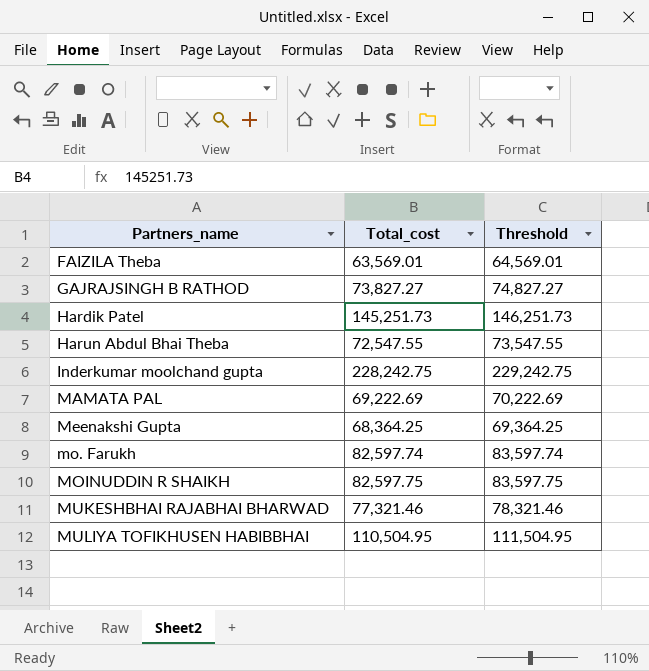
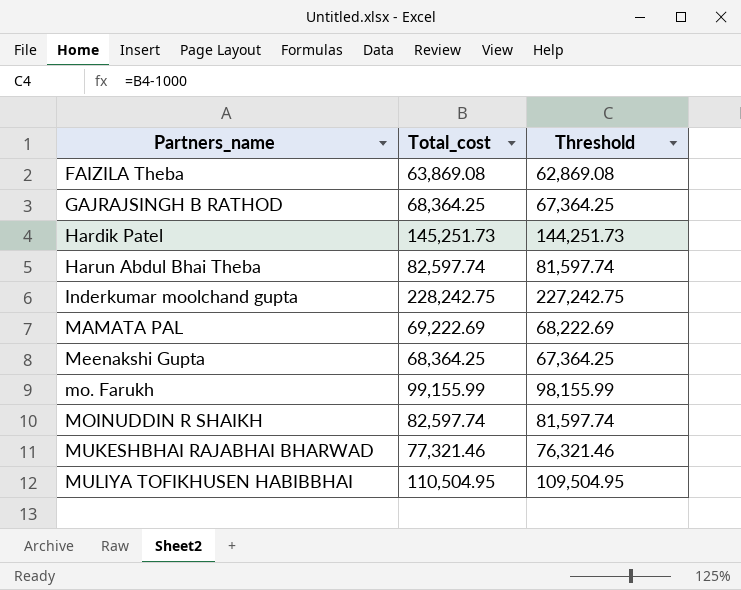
column Threshold | formula: [Total_cost] + 1000 -> [Total_cost] - 1000
FAIZILA Theba | Total_cost: 63,569.01 -> 63,869.08
GAJRAJSINGH B RATHOD | Total_cost: 73,827.27 -> 68,364.25
Harun Abdul Bhai Theba | Total_cost: 72,547.55 -> 82,597.74
mo. Farukh | Total_cost: 82,597.74 -> 99,155.99
MOINUDDIN R SHAIKH | Total_cost: 82,597.75 -> 82,597.74

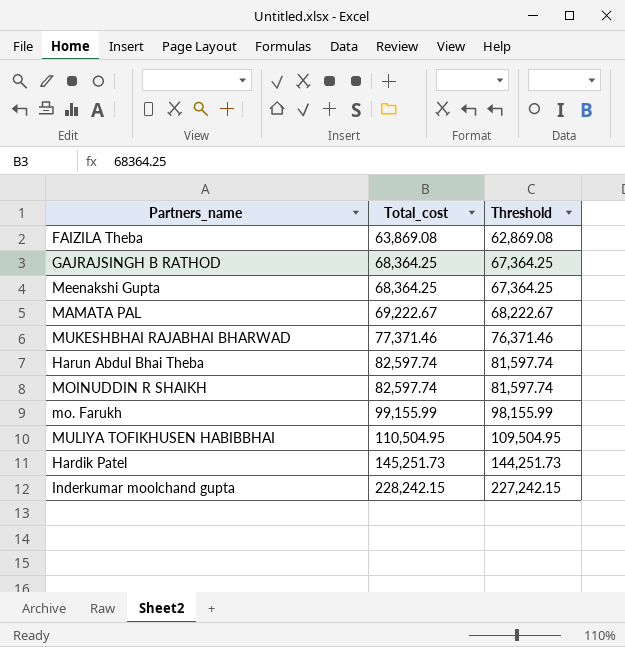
row order: Partners_name ascending -> Total_cost ascending
MAMATA PAL | Total_cost: 69,222.69 -> 69,222.67
MAMATA PAL | Threshold: 68,222.69 -> 68,222.67
MUKESHBHAI RAJABHAI BHARWAD | Total_cost: 77,321.46 -> 77,371.46
MUKESHBHAI RAJABHAI BHARWAD | Threshold: 76,321.46 -> 76,371.46
Inderkumar moolchand gupta | Total_cost: 228,242.75 -> 228,242.15
Inderkumar moolchand gupta | Threshold: 227,242.75 -> 227,242.15

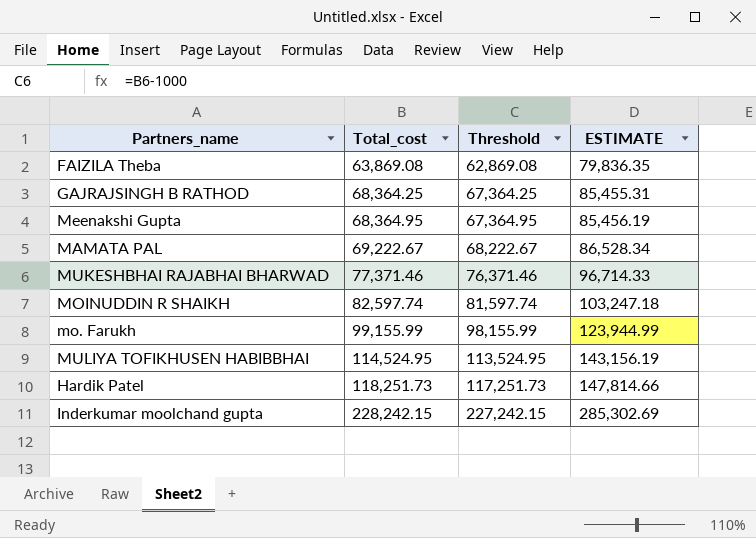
column ESTIMATE | formula: none -> [Total_cost] * 1.25
row Harun Abdul Bhai Theba: 82,597.74 | 81,597.74 -> none
Meenakshi Gupta | Total_cost: 68,364.25 -> 68,364.95
Meenakshi Gupta | Threshold: 67,364.25 -> 67,364.95
MULIYA TOFIKHUSEN HABIBBHAI | Total_cost: 110,504.95 -> 114,524.95
MULIYA TOFIKHUSEN HABIBBHAI | Threshold: 109,504.95 -> 113,524.95
Hardik Patel | Total_cost: 145,251.73 -> 118,251.73
Hardik Patel | Threshold: 144,251.73 -> 117,251.73

